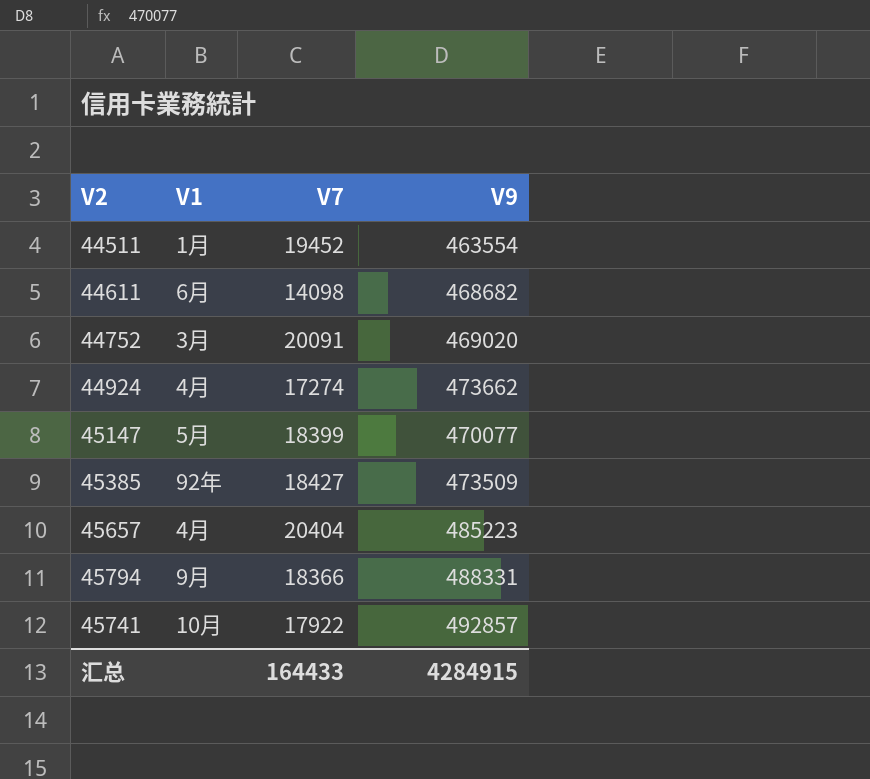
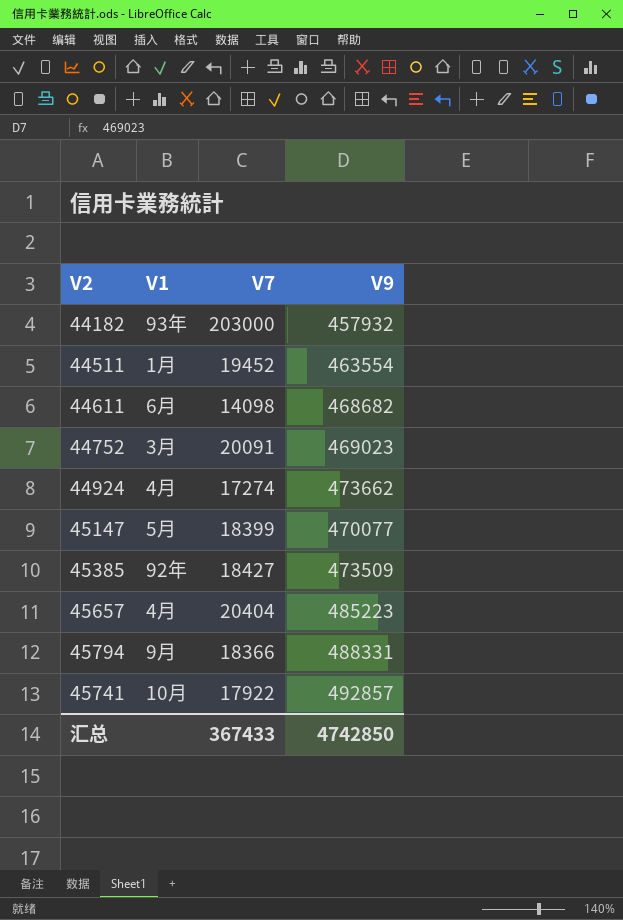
row 44182: none -> 93年 | 203000 | 457932
44752 | V9: 469020 -> 469023
汇总 | V7: 164433 -> 367433
汇总 | V9: 4284915 -> 4742850

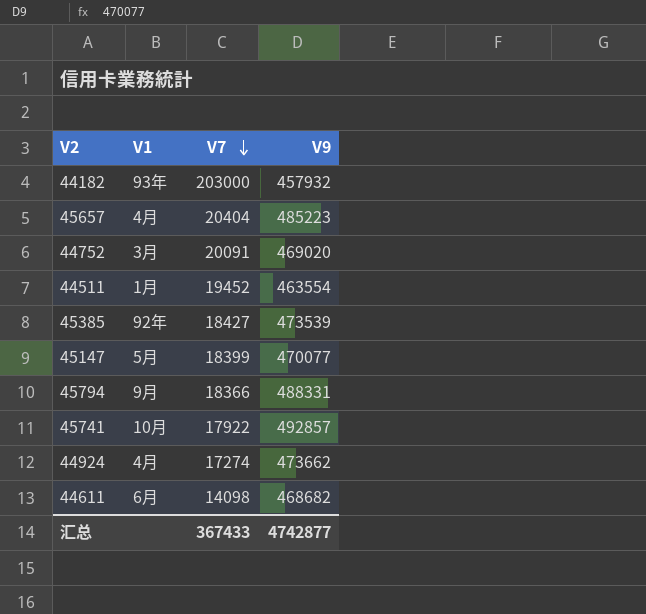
row order: none -> V7 descending
44752 | V9: 469023 -> 469020
45385 | V9: 473509 -> 473539
汇总 | V9: 4742850 -> 4742877

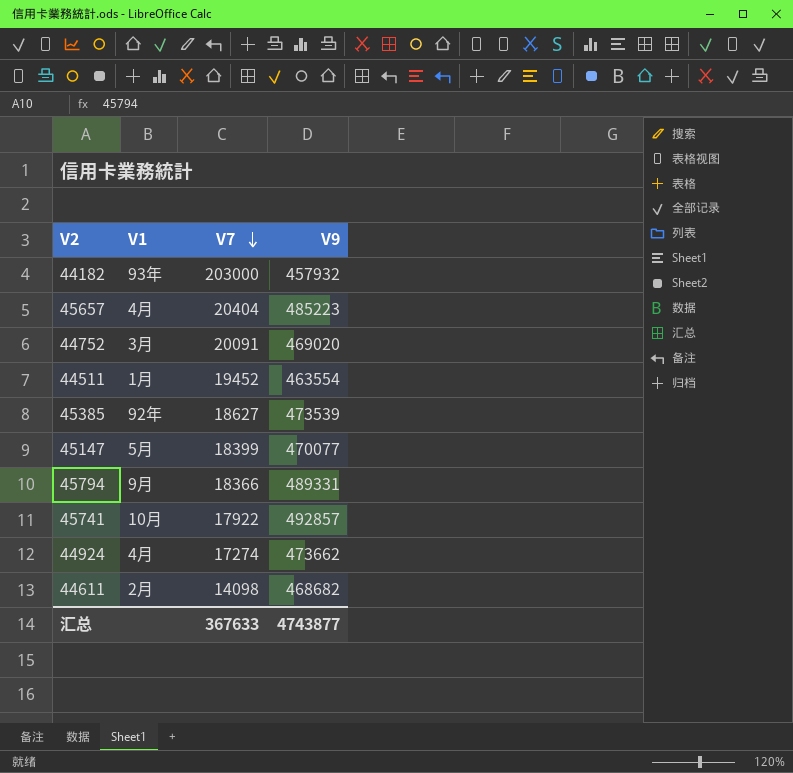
45385 | V7: 18427 -> 18627
45794 | V9: 488331 -> 489331
44611 | V1: 6月 -> 2月
汇总 | V7: 367433 -> 367633
汇总 | V9: 4742877 -> 4743877

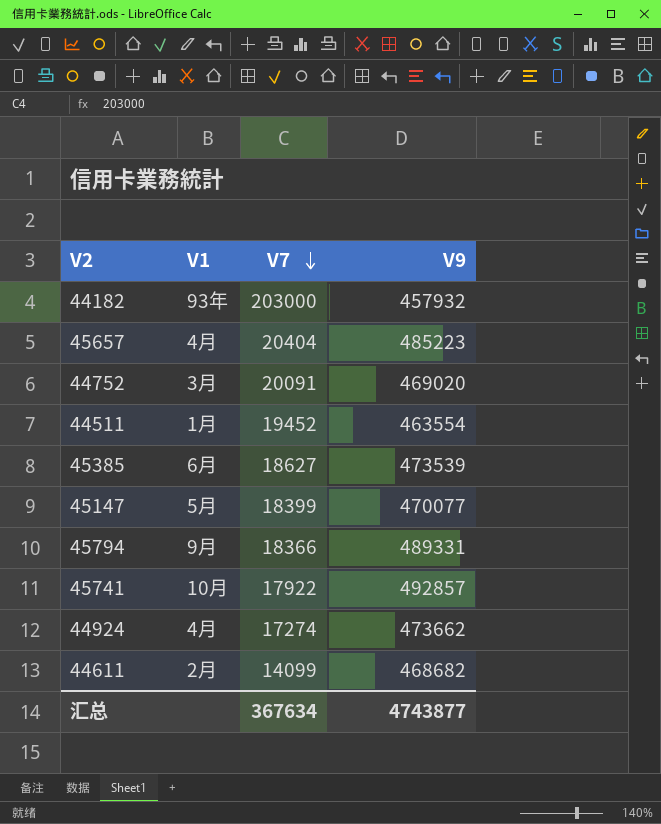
45385 | V1: 92年 -> 6月
44611 | V7: 14098 -> 14099
汇总 | V7: 367633 -> 367634

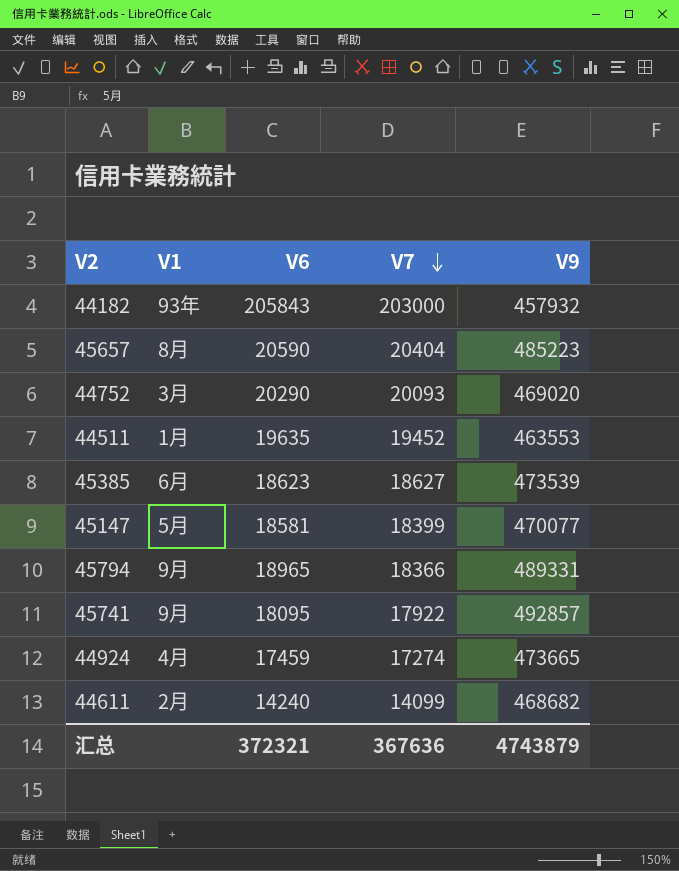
column V6 | position: none -> 3
45657 | V1: 4月 -> 8月
44752 | V7: 20091 -> 20093
44511 | V9: 463554 -> 463553
45741 | V1: 10月 -> 9月
44924 | V9: 473662 -> 473665
汇总 | V7: 367634 -> 367636
汇总 | V9: 4743877 -> 4743879

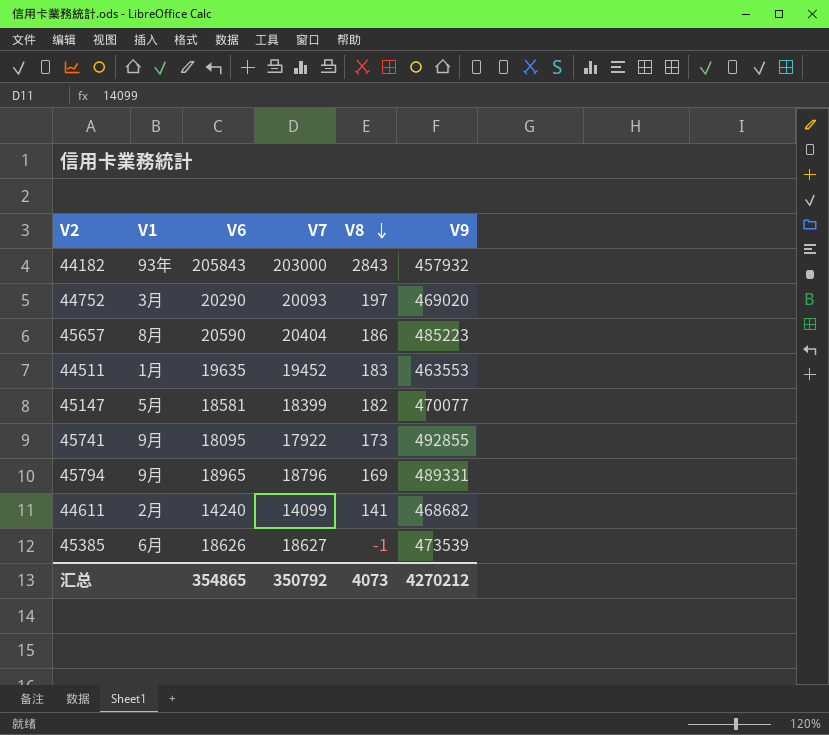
row order: V7 descending -> V8 descending
column V8 | formula: none -> [V6] - [V7]
row 44924: 4月 | 17459 | 17274 | 473665 -> none
45741 | V9: 492857 -> 492855
45794 | V7: 18366 -> 18796
45385 | V6: 18623 -> 18626
汇总 | V6: 372321 -> 354865
汇总 | V7: 367636 -> 350792
汇总 | V9: 4743879 -> 4270212

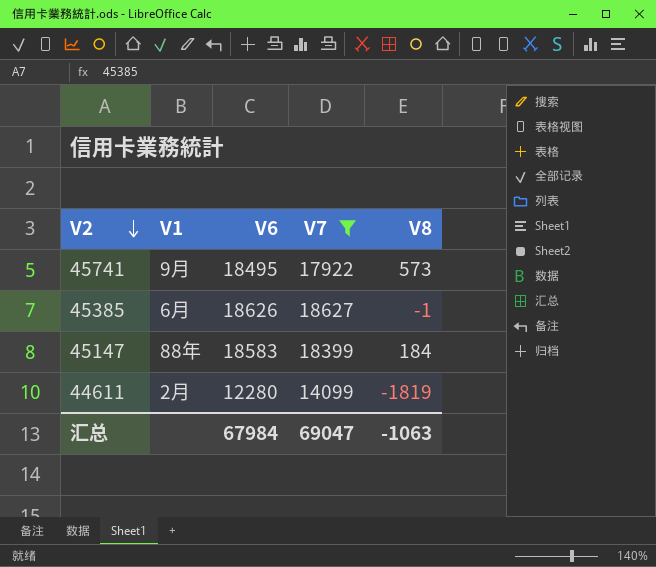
filter: none -> V7 <= 18627
row order: V8 descending -> V2 descending
column V9 | position: 6 -> none
45741 | V6: 18095 -> 18495
45741 | V8: 173 -> 573
45147 | V1: 5月 -> 88年
45147 | V6: 18581 -> 18583
45147 | V8: 182 -> 184
44611 | V6: 14240 -> 12280
44611 | V8: 141 -> -1819
汇总 | V6: 354865 -> 67984
汇总 | V7: 350792 -> 69047
汇总 | V8: 4073 -> -1063

